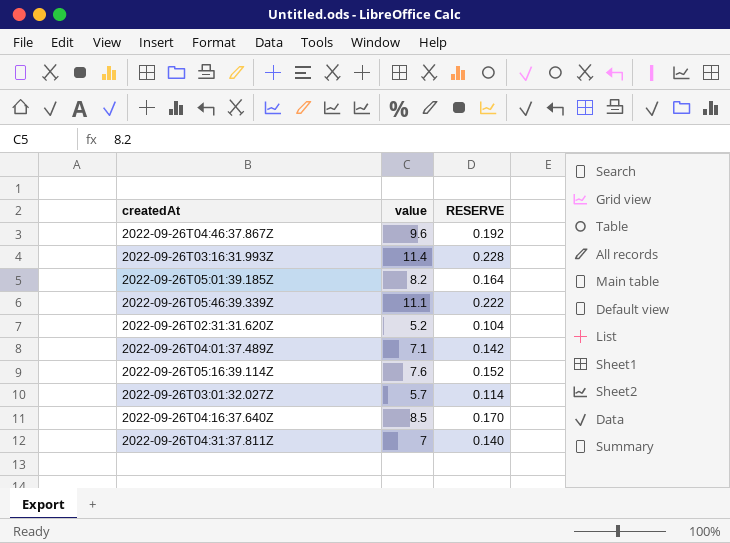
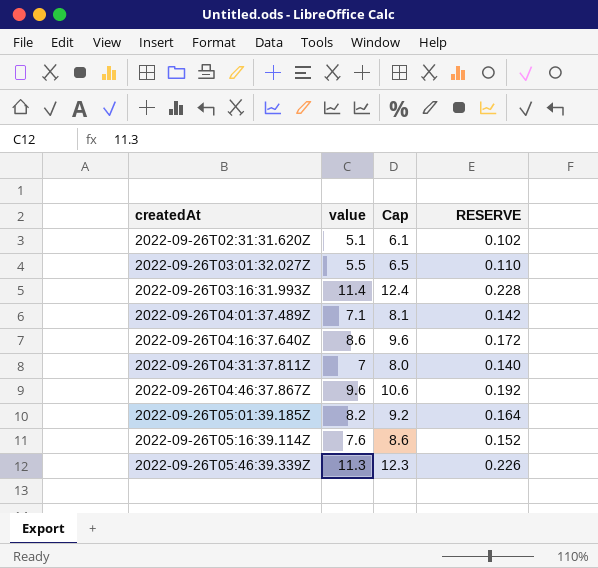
row order: none -> createdAt ascending
column Cap | formula: none -> [value] + 1
2022-09-26T02:31:31.620Z | value: 5.2 -> 5.1
2022-09-26T02:31:31.620Z | RESERVE: 0.104 -> 0.102
2022-09-26T03:01:32.027Z | value: 5.7 -> 5.5
2022-09-26T03:01:32.027Z | RESERVE: 0.114 -> 0.110
2022-09-26T04:16:37.640Z | value: 8.5 -> 8.6
2022-09-26T04:16:37.640Z | RESERVE: 0.170 -> 0.172
2022-09-26T05:46:39.339Z | value: 11.1 -> 11.3
2022-09-26T05:46:39.339Z | RESERVE: 0.222 -> 0.226

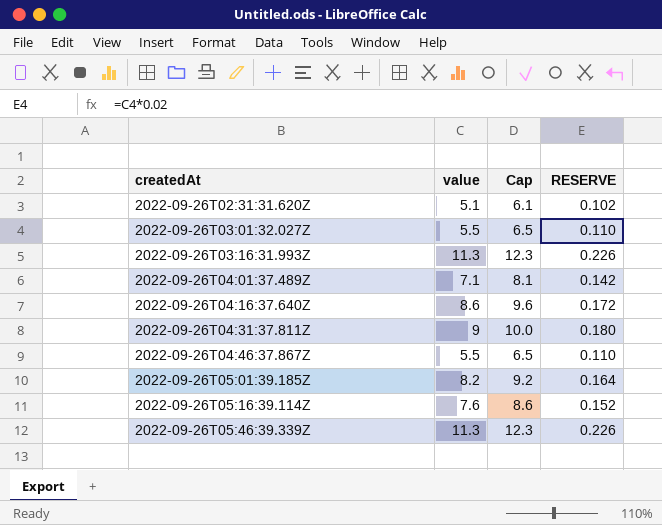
2022-09-26T03:16:31.993Z | value: 11.4 -> 11.3
2022-09-26T03:16:31.993Z | Cap: 12.4 -> 12.3
2022-09-26T03:16:31.993Z | RESERVE: 0.228 -> 0.226
2022-09-26T04:31:37.811Z | value: 7 -> 9
2022-09-26T04:31:37.811Z | Cap: 8.0 -> 10.0
2022-09-26T04:31:37.811Z | RESERVE: 0.140 -> 0.180
2022-09-26T04:46:37.867Z | value: 9.6 -> 5.5
2022-09-26T04:46:37.867Z | Cap: 10.6 -> 6.5
2022-09-26T04:46:37.867Z | RESERVE: 0.192 -> 0.110

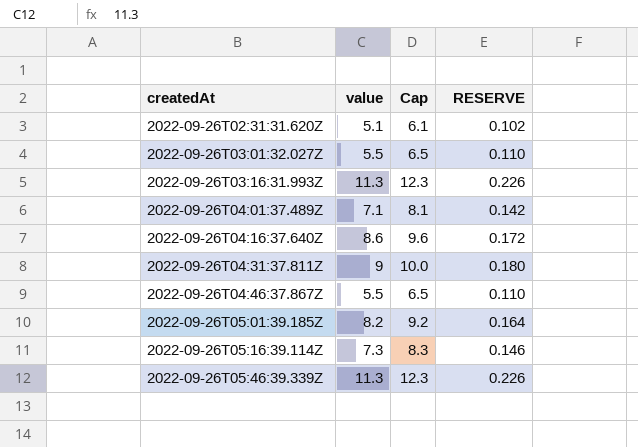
2022-09-26T05:16:39.114Z | value: 7.6 -> 7.3
2022-09-26T05:16:39.114Z | Cap: 8.6 -> 8.3
2022-09-26T05:16:39.114Z | RESERVE: 0.152 -> 0.146

